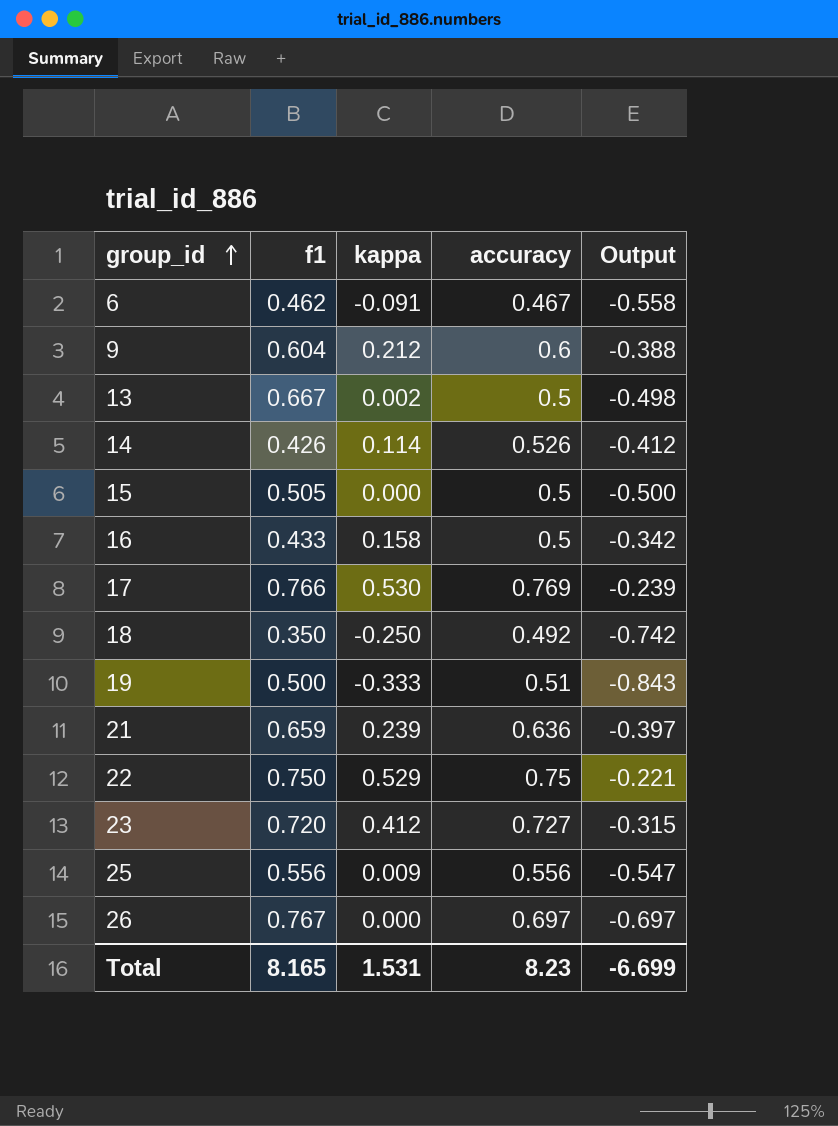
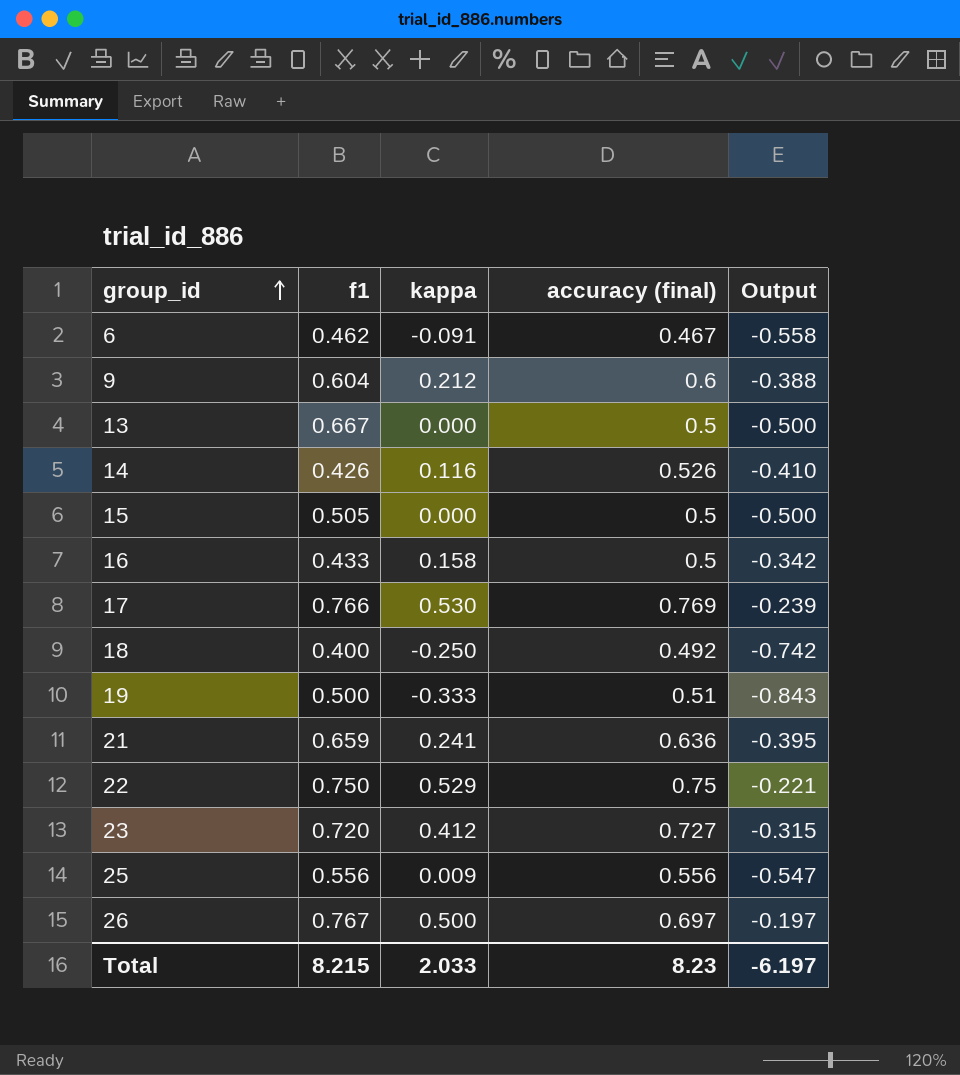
column name: accuracy -> accuracy (final)
13 | kappa: 0.002 -> 0.000
13 | Output: -0.498 -> -0.500
14 | kappa: 0.114 -> 0.116
14 | Output: -0.412 -> -0.410
18 | f1: 0.350 -> 0.400
21 | kappa: 0.239 -> 0.241
21 | Output: -0.397 -> -0.395
26 | kappa: 0.000 -> 0.500
26 | Output: -0.697 -> -0.197
Total | f1: 8.165 -> 8.215
Total | kappa: 1.531 -> 2.033
Total | Output: -6.699 -> -6.197

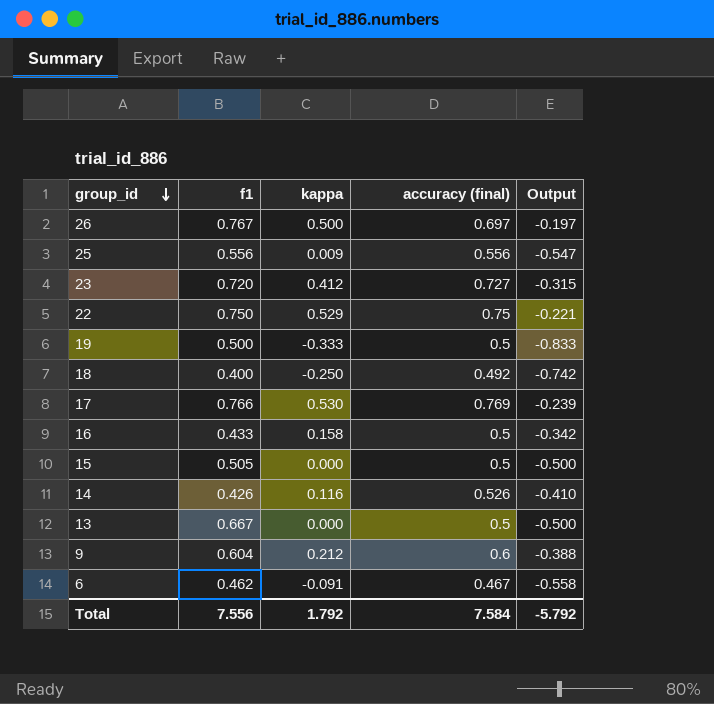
row order: group_id ascending -> group_id descending
row 21: 0.659 | 0.241 | 0.636 | -0.395 -> none
19 | accuracy (final): 0.51 -> 0.5
19 | Output: -0.843 -> -0.833
Total | f1: 8.215 -> 7.556
Total | kappa: 2.033 -> 1.792
Total | accuracy (final): 8.23 -> 7.584
Total | Output: -6.197 -> -5.792

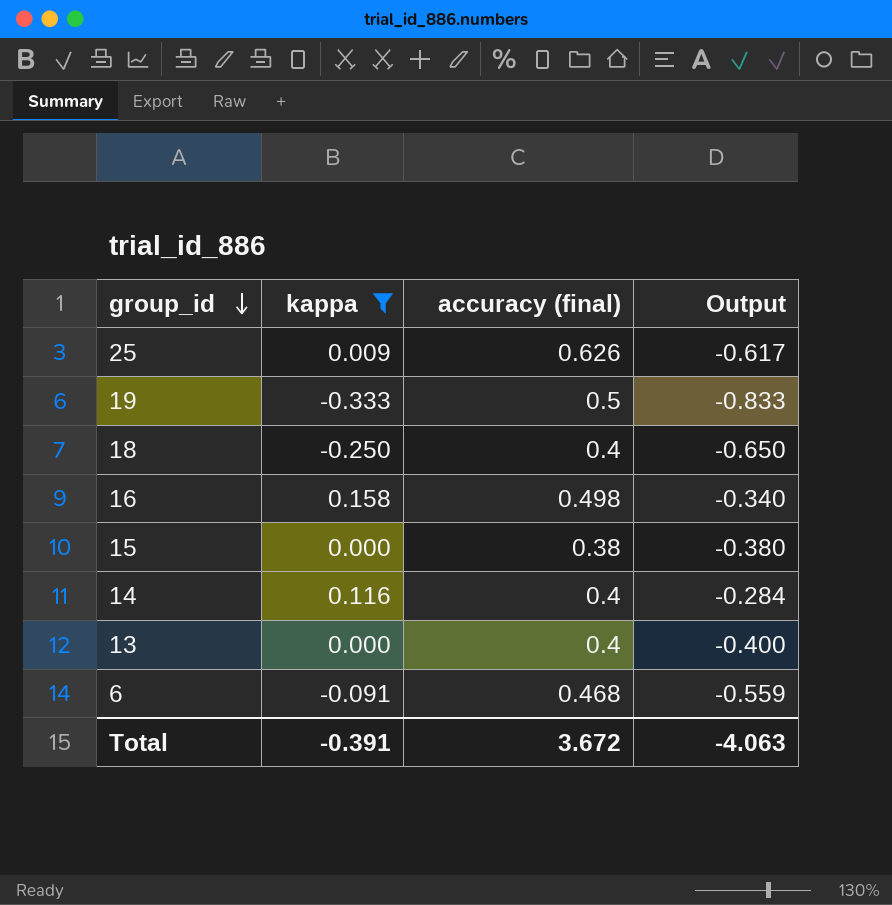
filter: none -> kappa <= 0.158
column f1 | position: 2 -> none
25 | accuracy (final): 0.556 -> 0.626
25 | Output: -0.547 -> -0.617
18 | accuracy (final): 0.492 -> 0.4
18 | Output: -0.742 -> -0.650
16 | accuracy (final): 0.5 -> 0.498
16 | Output: -0.342 -> -0.340
15 | accuracy (final): 0.5 -> 0.38
15 | Output: -0.500 -> -0.380
14 | accuracy (final): 0.526 -> 0.4
14 | Output: -0.410 -> -0.284
13 | accuracy (final): 0.5 -> 0.4
13 | Output: -0.500 -> -0.400
6 | accuracy (final): 0.467 -> 0.468
6 | Output: -0.558 -> -0.559
Total | kappa: 1.792 -> -0.391
Total | accuracy (final): 7.584 -> 3.672
Total | Output: -5.792 -> -4.063

